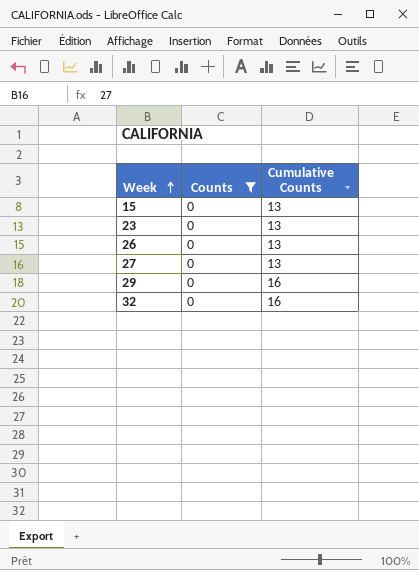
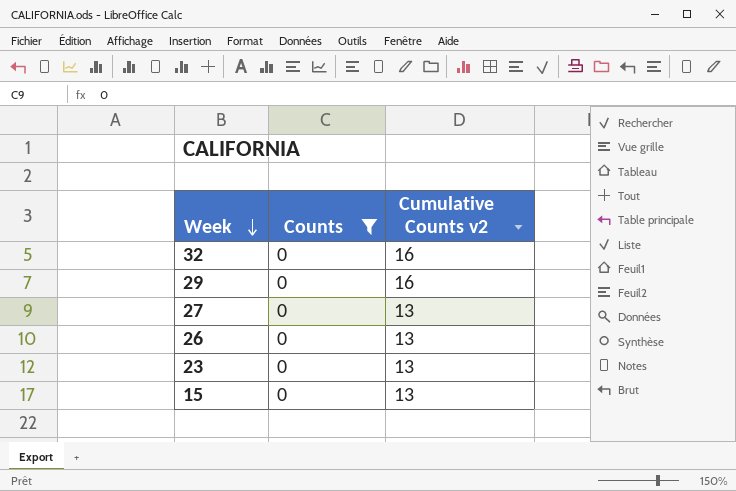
row order: Week ascending -> Week descending
column name: Cumulative Counts -> Cumulative Counts v2

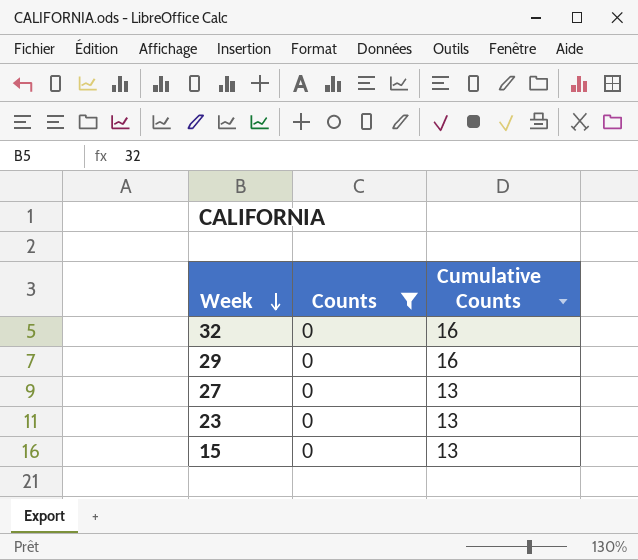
column name: Cumulative Counts v2 -> Cumulative Counts
row 26: 0 | 13 -> none

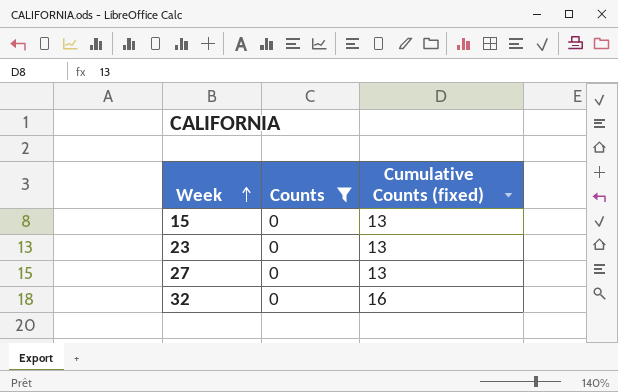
row order: Week descending -> Week ascending
column name: Cumulative Counts -> Cumulative Counts (fixed)
row 29: 0 | 16 -> none

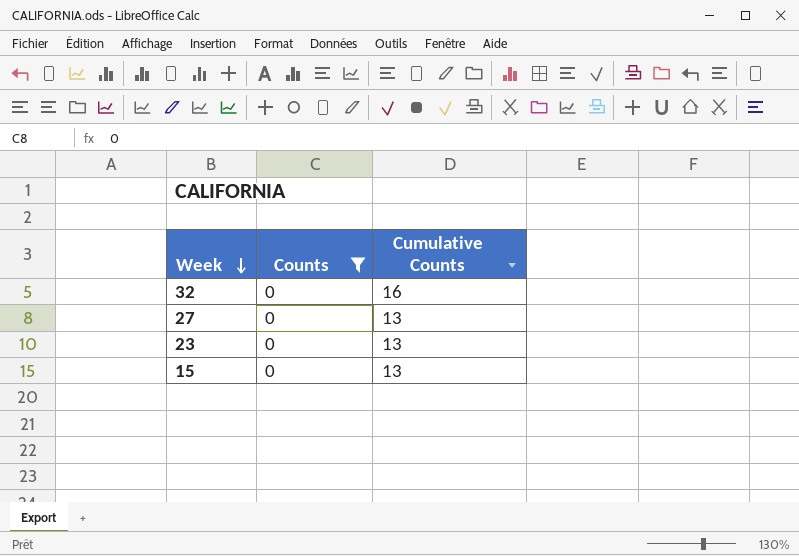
row order: Week ascending -> Week descending
column name: Cumulative Counts (fixed) -> Cumulative Counts

